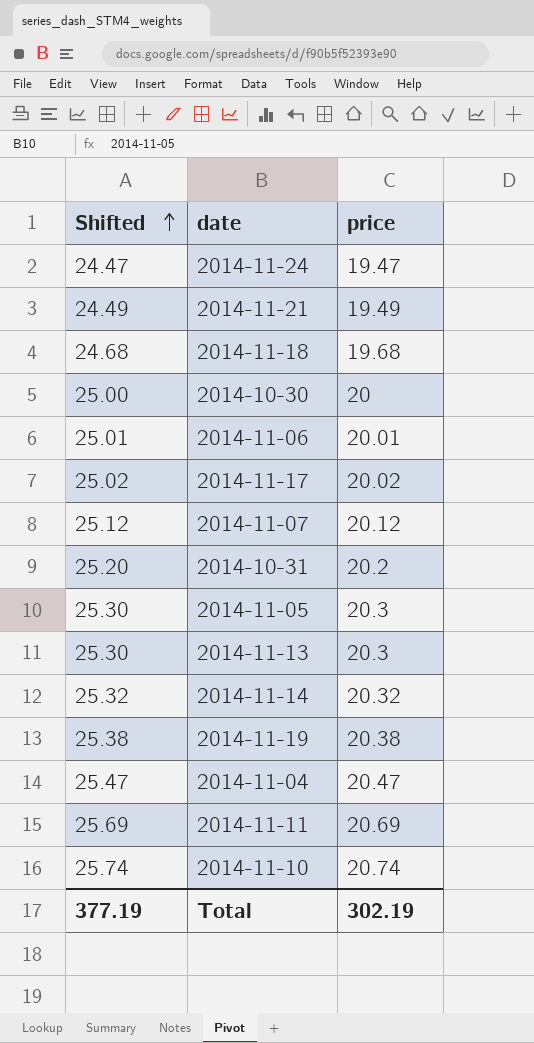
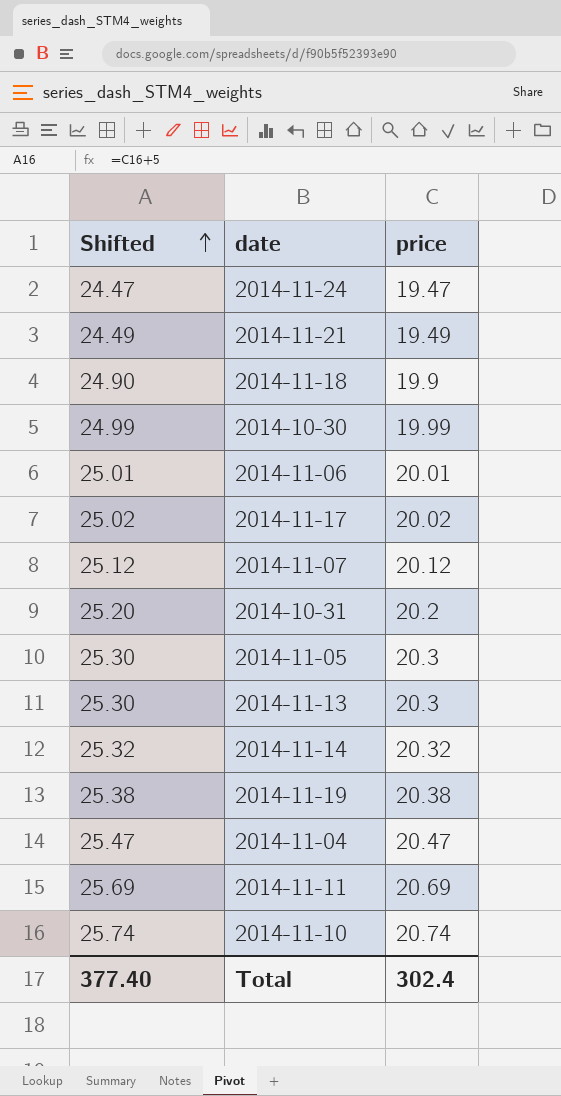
2014-11-18 | Shifted: 24.68 -> 24.90
2014-11-18 | price: 19.68 -> 19.9
2014-10-30 | Shifted: 25.00 -> 24.99
2014-10-30 | price: 20 -> 19.99
Total | Shifted: 377.19 -> 377.40
Total | price: 302.19 -> 302.4

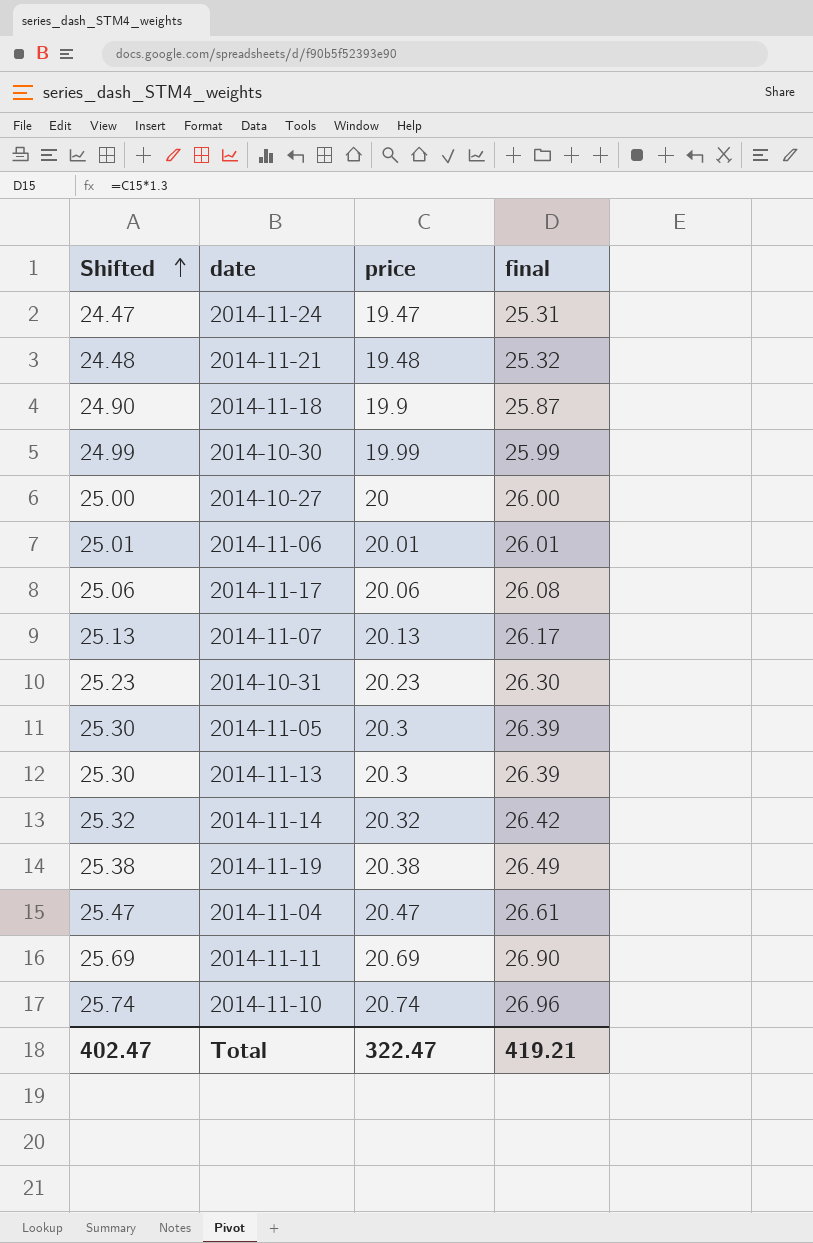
column final | formula: none -> [price] * 1.3
2014-11-21 | Shifted: 24.49 -> 24.48
2014-11-21 | price: 19.49 -> 19.48
row 2014-10-27: none -> 25.00 | 20 | 26.00
2014-11-17 | Shifted: 25.02 -> 25.06
2014-11-17 | price: 20.02 -> 20.06
2014-11-07 | Shifted: 25.12 -> 25.13
2014-11-07 | price: 20.12 -> 20.13
2014-10-31 | Shifted: 25.20 -> 25.23
2014-10-31 | price: 20.2 -> 20.23
Total | Shifted: 377.40 -> 402.47
Total | price: 302.4 -> 322.47

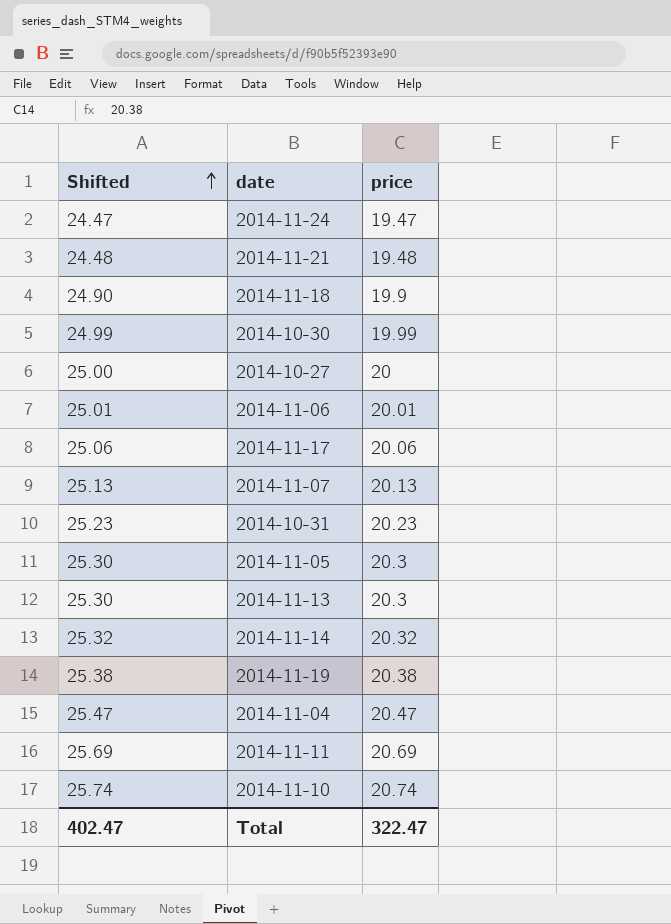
column final | formula: [price] * 1.3 -> none

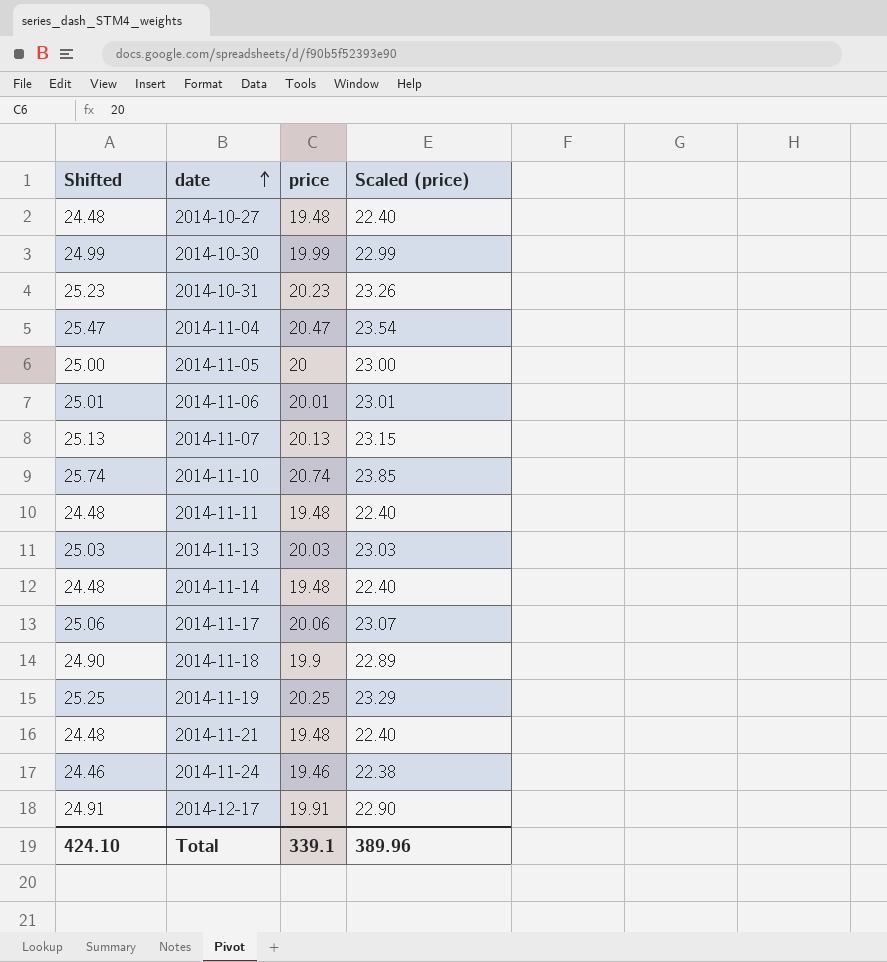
row order: Shifted ascending -> date ascending
column Scaled (price) | formula: none -> [price] * 1.15
2014-10-27 | Shifted: 25.00 -> 24.48
2014-10-27 | price: 20 -> 19.48
2014-11-05 | Shifted: 25.30 -> 25.00
2014-11-05 | price: 20.3 -> 20
2014-11-11 | Shifted: 25.69 -> 24.48
2014-11-11 | price: 20.69 -> 19.48
2014-11-13 | Shifted: 25.30 -> 25.03
2014-11-13 | price: 20.3 -> 20.03
2014-11-14 | Shifted: 25.32 -> 24.48
2014-11-14 | price: 20.32 -> 19.48
2014-11-19 | Shifted: 25.38 -> 25.25
2014-11-19 | price: 20.38 -> 20.25
2014-11-24 | Shifted: 24.47 -> 24.46
2014-11-24 | price: 19.47 -> 19.46
row 2014-12-17: none -> 24.91 | 19.91 | 22.90
Total | Shifted: 402.47 -> 424.10
Total | price: 322.47 -> 339.1

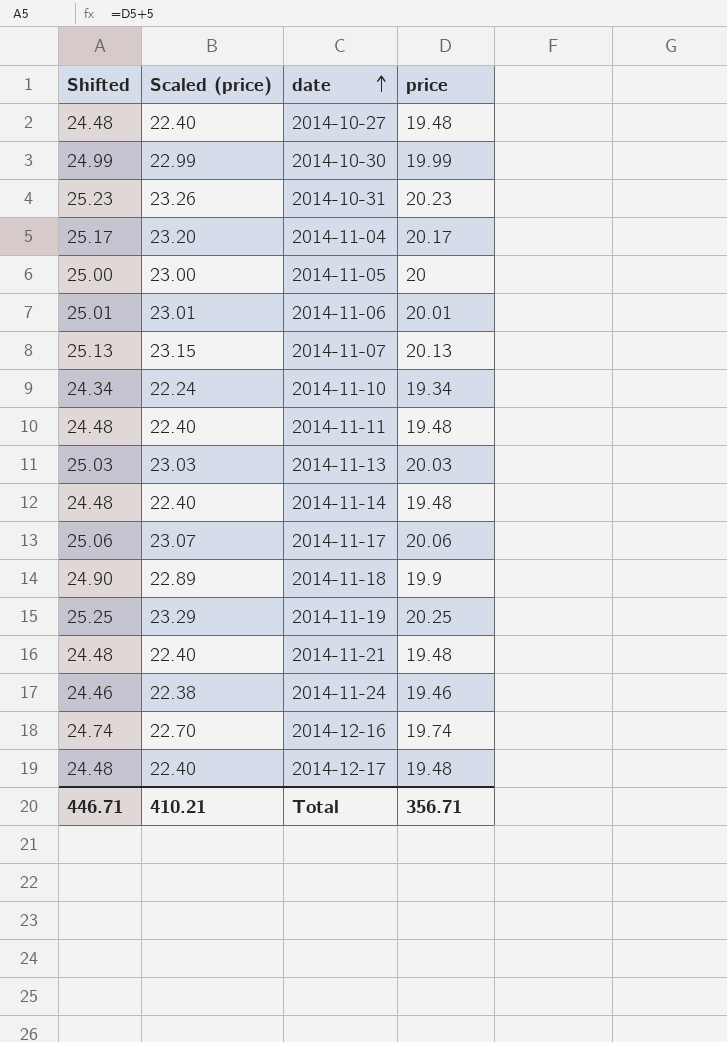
column Scaled (price) | position: 4 -> 2
2014-11-04 | Shifted: 25.47 -> 25.17
2014-11-04 | Scaled (price): 23.54 -> 23.20
2014-11-04 | price: 20.47 -> 20.17
2014-11-10 | Shifted: 25.74 -> 24.34
2014-11-10 | Scaled (price): 23.85 -> 22.24
2014-11-10 | price: 20.74 -> 19.34
row 2014-12-16: none -> 24.74 | 22.70 | 19.74
2014-12-17 | Shifted: 24.91 -> 24.48
2014-12-17 | Scaled (price): 22.90 -> 22.40
2014-12-17 | price: 19.91 -> 19.48
Total | Shifted: 424.10 -> 446.71
Total | Scaled (price): 389.96 -> 410.21
Total | price: 339.1 -> 356.71

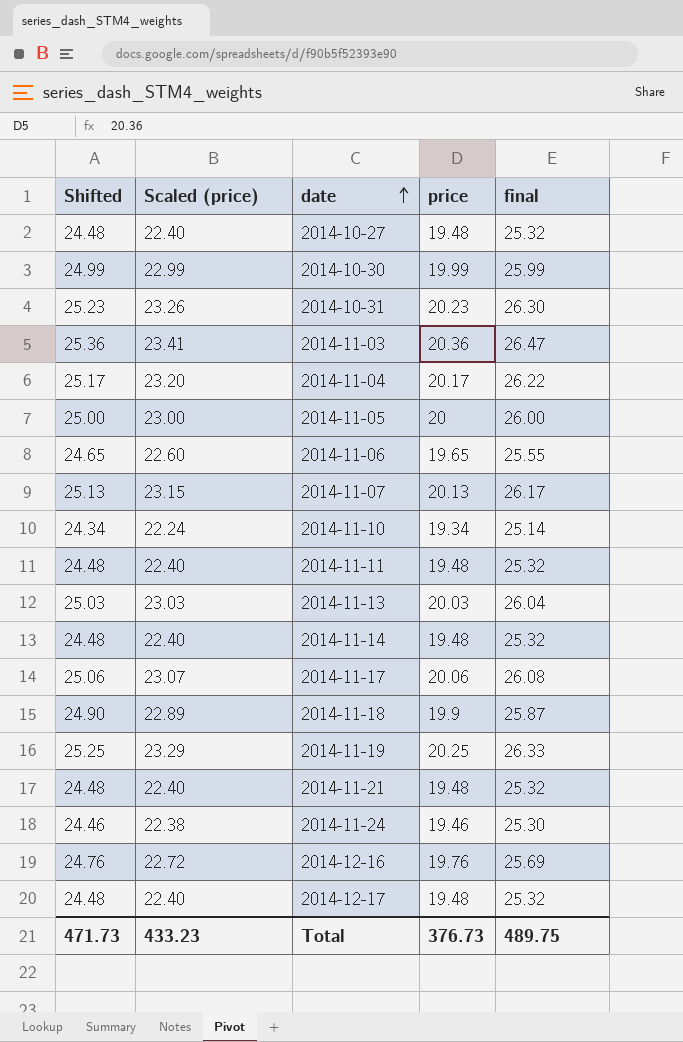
column final | formula: none -> [price] * 1.3
row 2014-11-03: none -> 25.36 | 23.41 | 20.36 | 26.47
2014-11-06 | Shifted: 25.01 -> 24.65
2014-11-06 | Scaled (price): 23.01 -> 22.60
2014-11-06 | price: 20.01 -> 19.65
2014-12-16 | Shifted: 24.74 -> 24.76
2014-12-16 | Scaled (price): 22.70 -> 22.72
2014-12-16 | price: 19.74 -> 19.76
Total | Shifted: 446.71 -> 471.73
Total | Scaled (price): 410.21 -> 433.23
Total | price: 356.71 -> 376.73

